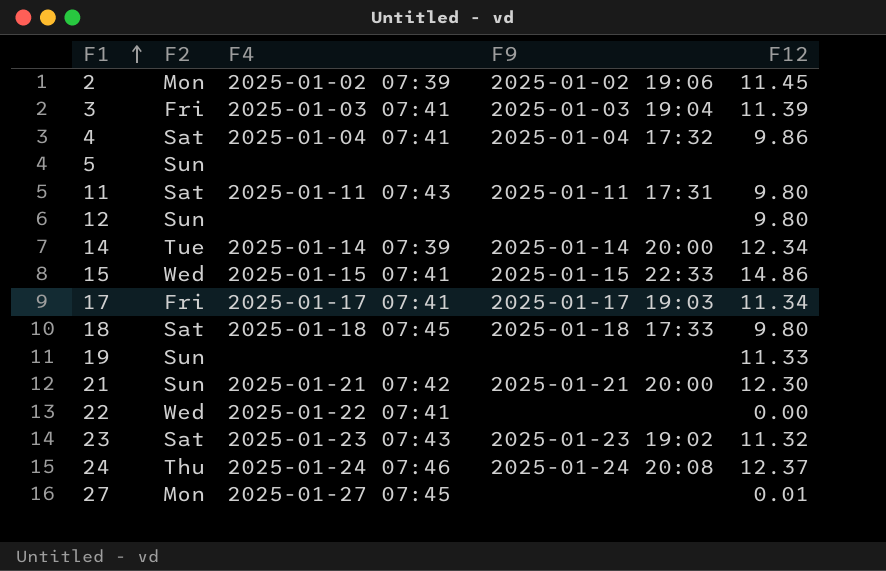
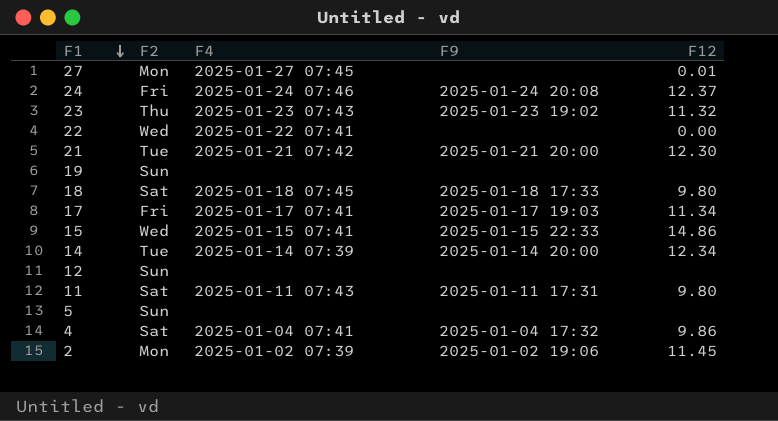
row order: F1 ascending -> F1 descending
row 3: Fri | 2025-01-03 07:41 | 2025-01-03 19:04 | 11.39 -> none
24 | F2: Thu -> Fri
23 | F2: Sat -> Thu
21 | F2: Sun -> Tue
19 | F12: 11.33 -> none
12 | F12: 9.80 -> none

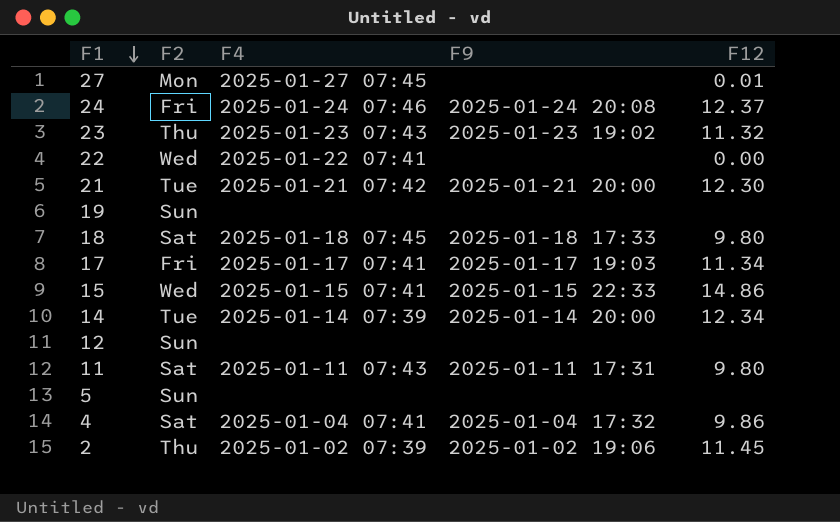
2 | F2: Mon -> Thu

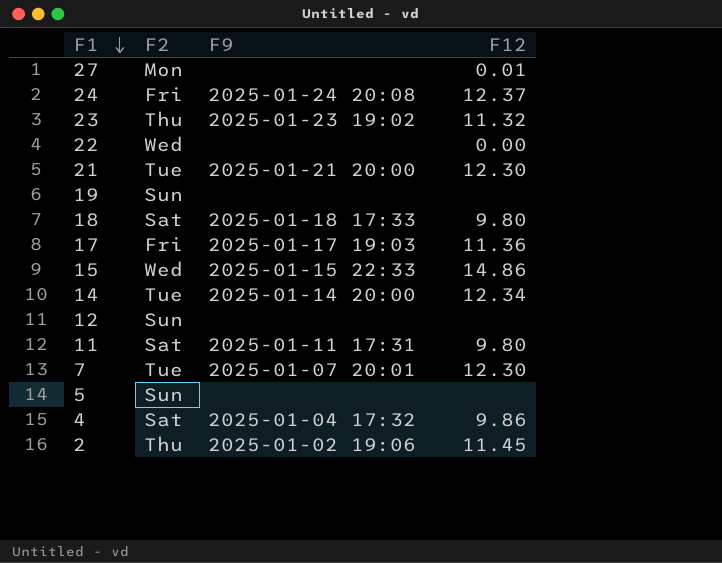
column F4 | position: 3 -> none
17 | F12: 11.34 -> 11.36
row 7: none -> Tue | 2025-01-07 20:01 | 12.30

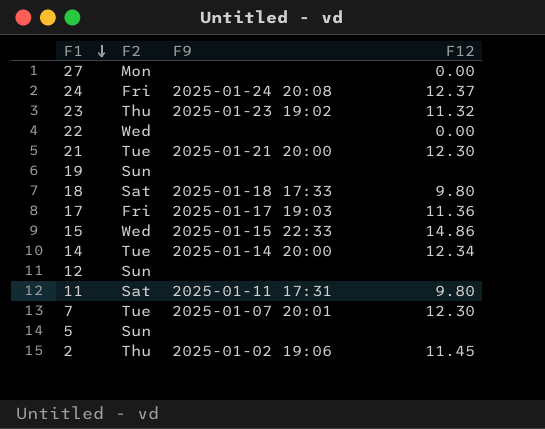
row 4: Sat | 2025-01-04 17:32 | 9.86 -> none
27 | F12: 0.01 -> 0.00

